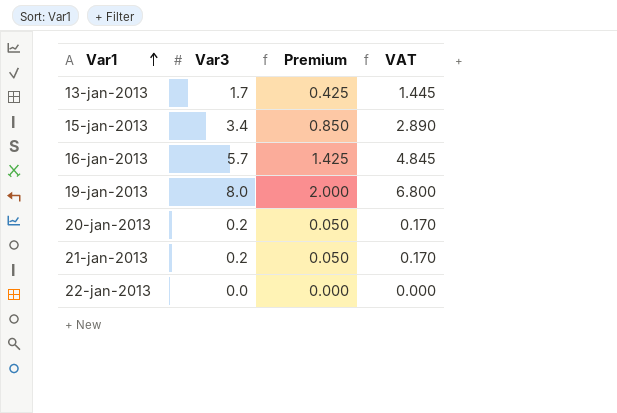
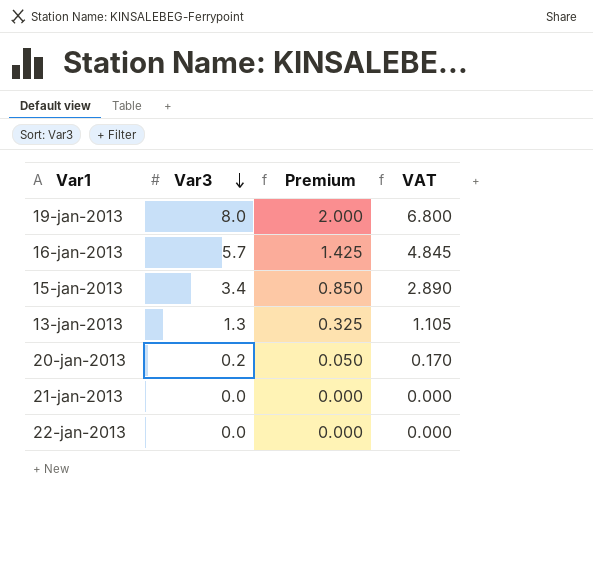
row order: Var1 ascending -> Var3 descending
13-jan-2013 | Var3: 1.7 -> 1.3
13-jan-2013 | Premium: 0.425 -> 0.325
13-jan-2013 | VAT: 1.445 -> 1.105
21-jan-2013 | Var3: 0.2 -> 0.0
21-jan-2013 | Premium: 0.050 -> 0.000
21-jan-2013 | VAT: 0.170 -> 0.000

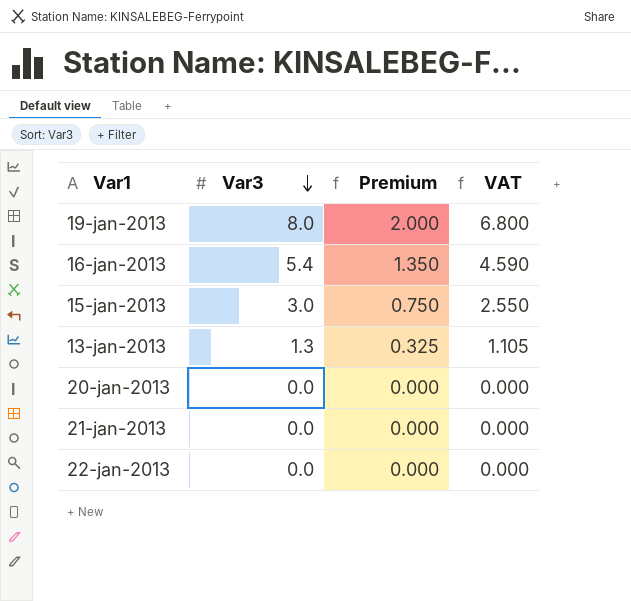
16-jan-2013 | Var3: 5.7 -> 5.4
16-jan-2013 | Premium: 1.425 -> 1.350
16-jan-2013 | VAT: 4.845 -> 4.590
15-jan-2013 | Var3: 3.4 -> 3.0
15-jan-2013 | Premium: 0.850 -> 0.750
15-jan-2013 | VAT: 2.890 -> 2.550
20-jan-2013 | Var3: 0.2 -> 0.0
20-jan-2013 | Premium: 0.050 -> 0.000
20-jan-2013 | VAT: 0.170 -> 0.000

